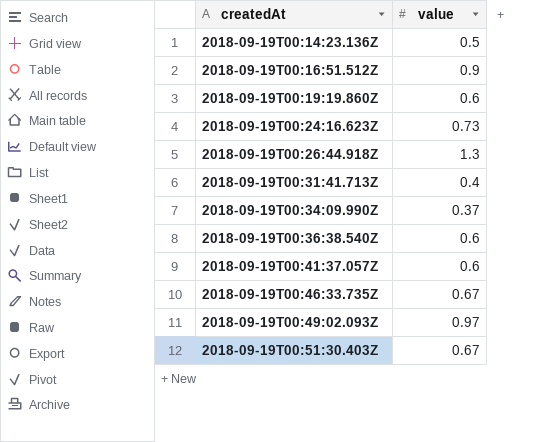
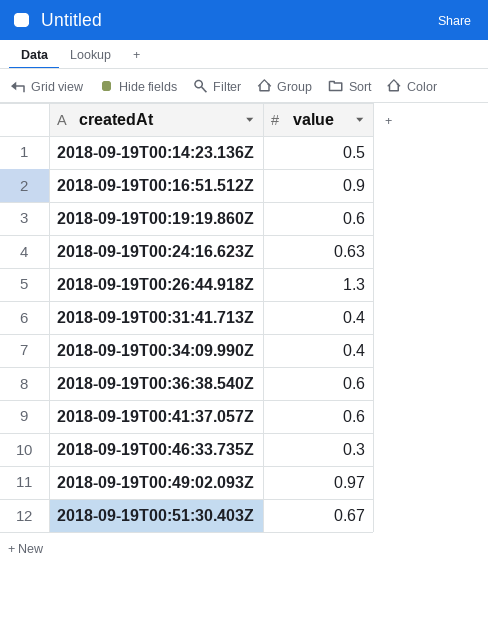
2018-09-19T00:24:16.623Z | value: 0.73 -> 0.63
2018-09-19T00:34:09.990Z | value: 0.37 -> 0.4
2018-09-19T00:46:33.735Z | value: 0.67 -> 0.3

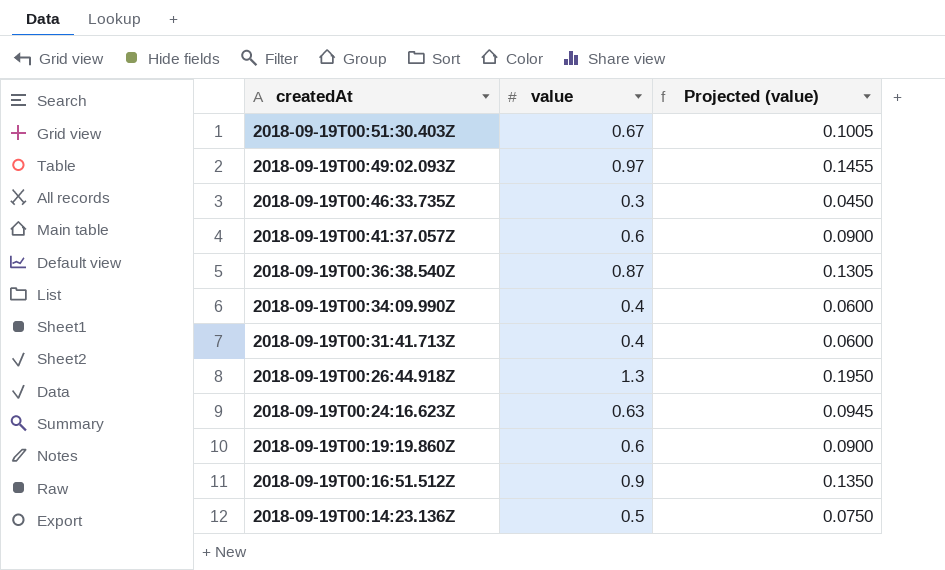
row order: createdAt ascending -> createdAt descending
column Projected (value) | formula: none -> [value] * 0.15
2018-09-19T00:36:38.540Z | value: 0.6 -> 0.87

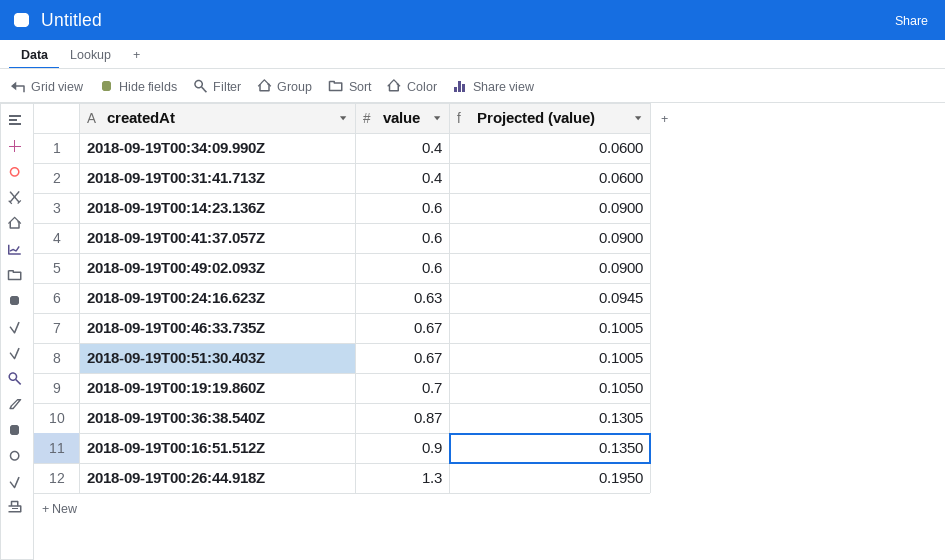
row order: createdAt descending -> value ascending
2018-09-19T00:14:23.136Z | value: 0.5 -> 0.6
2018-09-19T00:14:23.136Z | Projected (value): 0.0750 -> 0.0900
2018-09-19T00:49:02.093Z | value: 0.97 -> 0.6
2018-09-19T00:49:02.093Z | Projected (value): 0.1455 -> 0.0900
2018-09-19T00:46:33.735Z | value: 0.3 -> 0.67
2018-09-19T00:46:33.735Z | Projected (value): 0.0450 -> 0.1005
2018-09-19T00:19:19.860Z | value: 0.6 -> 0.7
2018-09-19T00:19:19.860Z | Projected (value): 0.0900 -> 0.1050

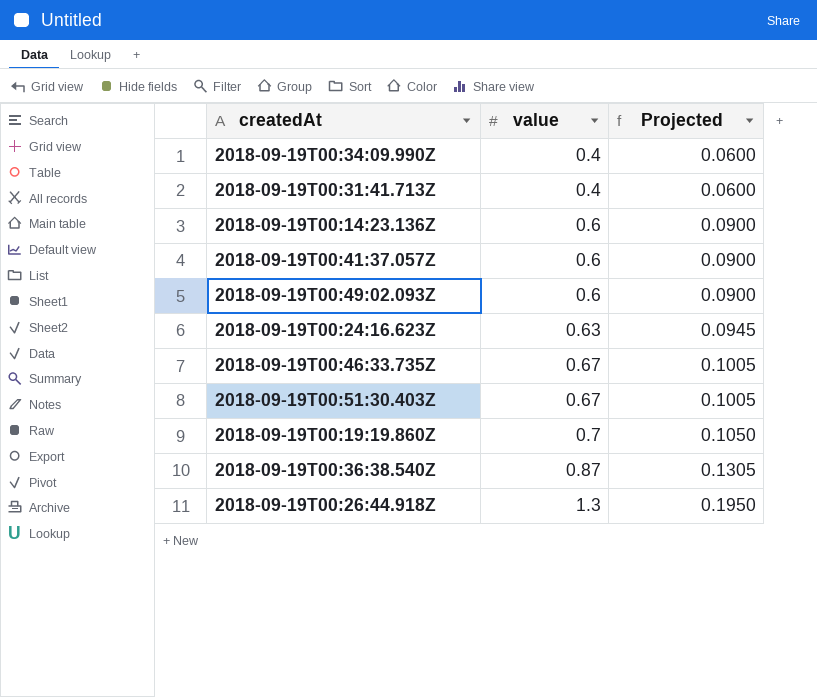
column name: Projected (value) -> Projected
row 2018-09-19T00:16:51.512Z: 0.9 | 0.1350 -> none

